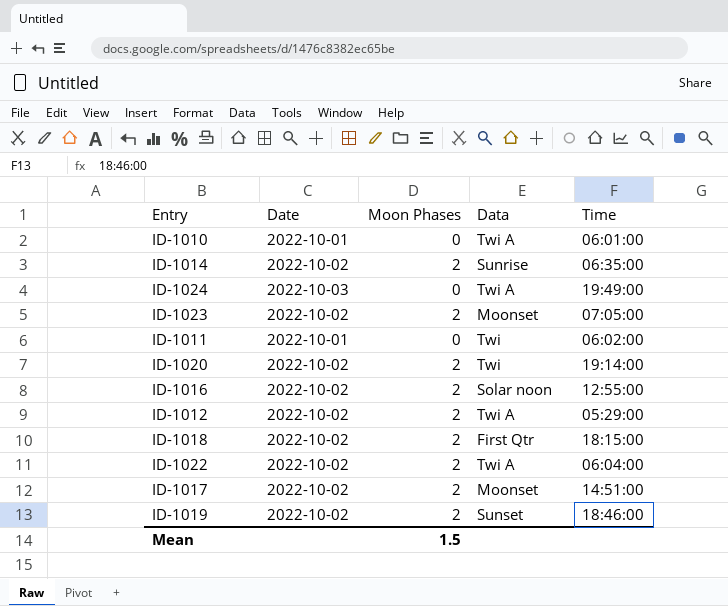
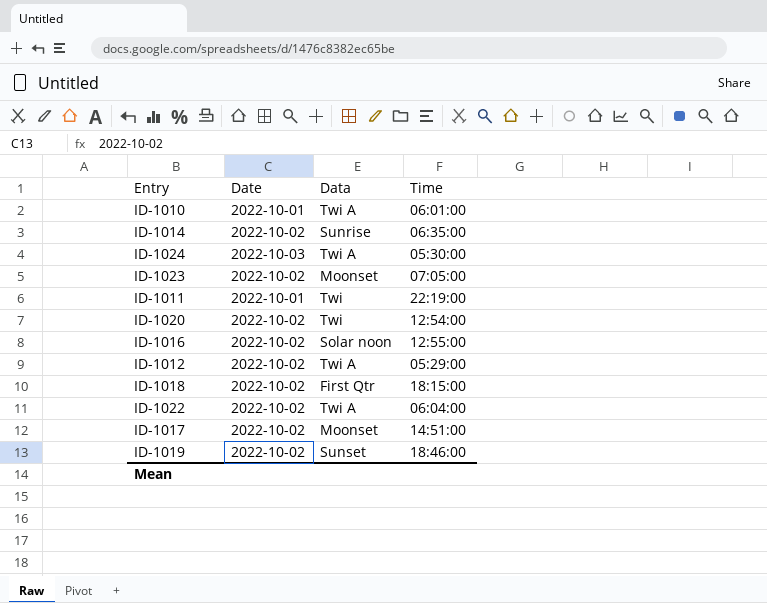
column Moon Phases | position: 3 -> none
ID-1024 | Time: 19:49:00 -> 05:30:00
ID-1011 | Time: 06:02:00 -> 22:19:00
ID-1020 | Time: 19:14:00 -> 12:54:00

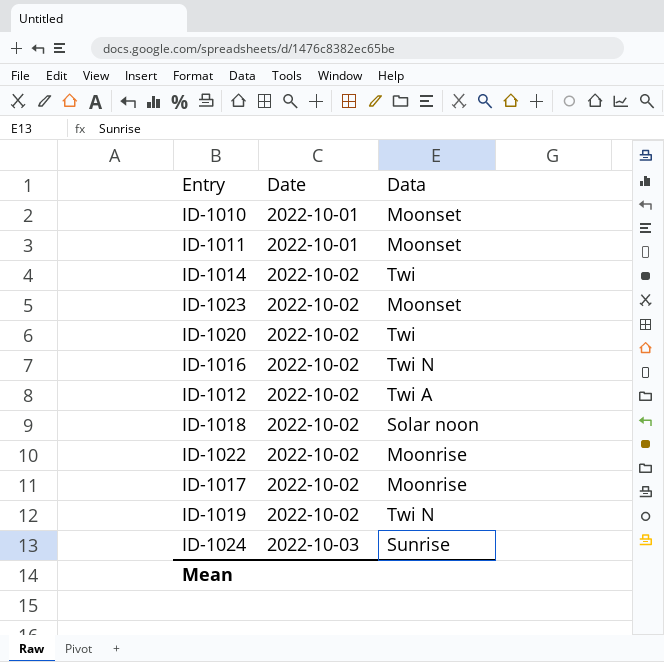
row order: none -> Date ascending
column Time | position: 4 -> none
ID-1010 | Data: Twi A -> Moonset
ID-1011 | Data: Twi -> Moonset
ID-1014 | Data: Sunrise -> Twi
ID-1016 | Data: Solar noon -> Twi N
ID-1018 | Data: First Qtr -> Solar noon
ID-1022 | Data: Twi A -> Moonrise
ID-1017 | Data: Moonset -> Moonrise
ID-1019 | Data: Sunset -> Twi N
ID-1024 | Data: Twi A -> Sunrise

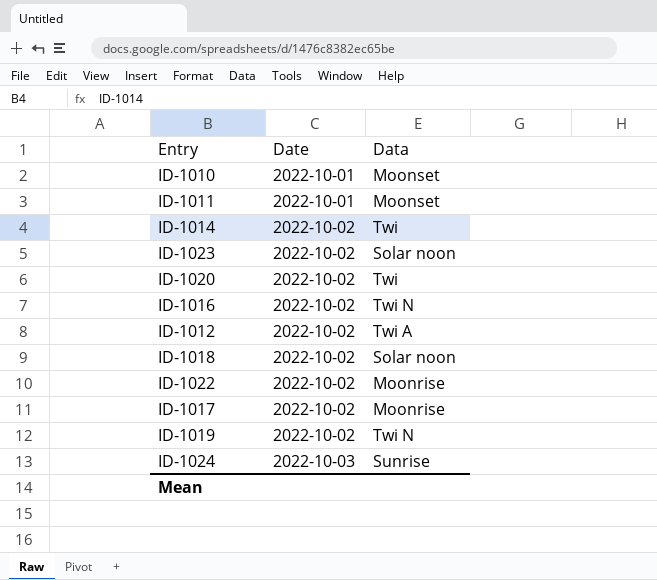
ID-1023 | Data: Moonset -> Solar noon

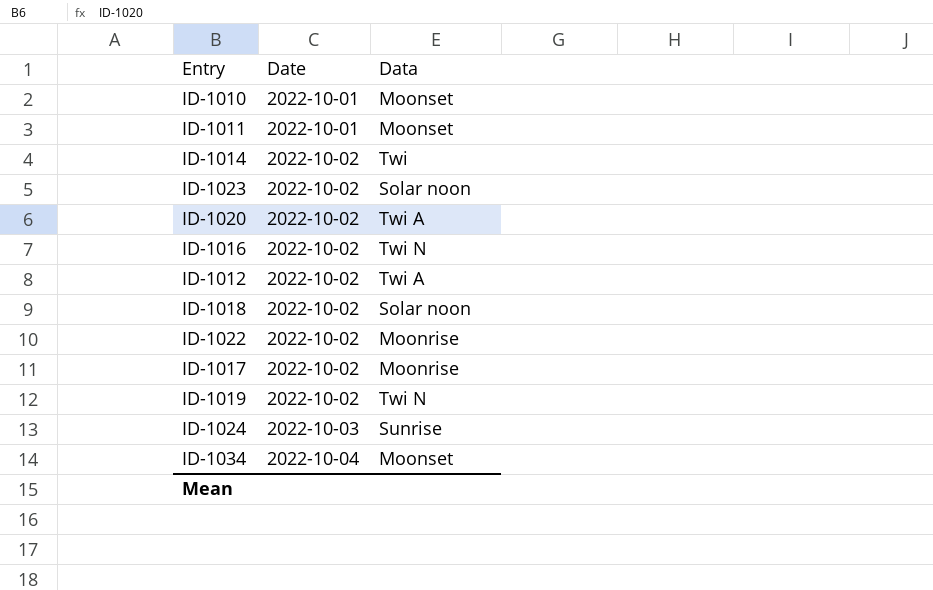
ID-1020 | Data: Twi -> Twi A
row ID-1034: none -> 2022-10-04 | Moonset

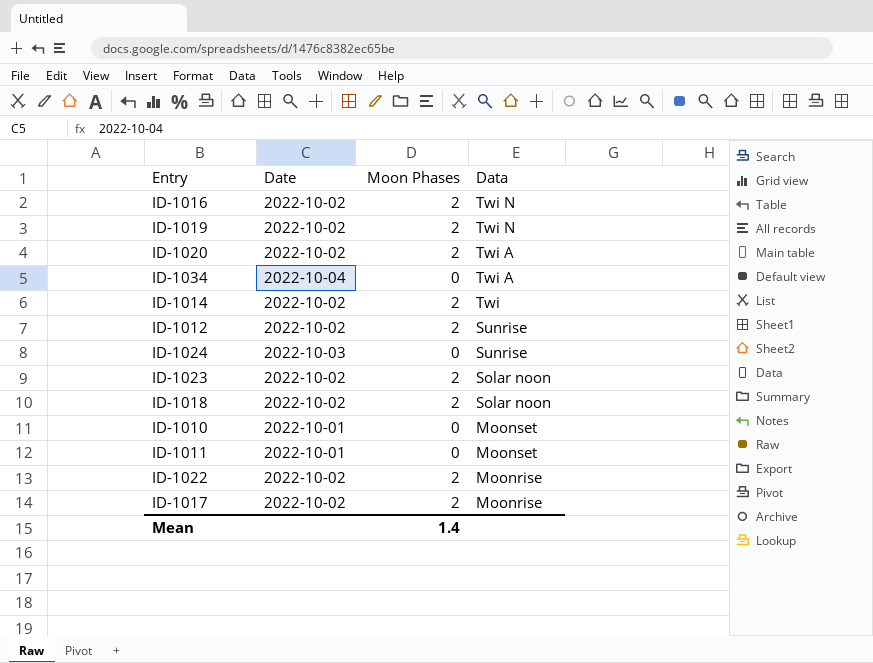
row order: Date ascending -> Data descending
column Moon Phases | position: none -> 3
ID-1034 | Data: Moonset -> Twi A
ID-1012 | Data: Twi A -> Sunrise

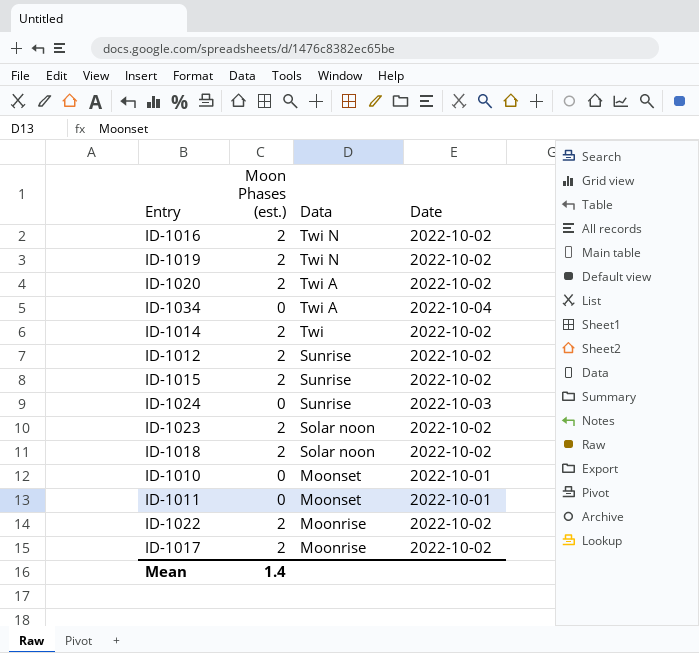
column name: Moon Phases -> Moon Phases (est.)
column Date | position: 2 -> 4
row ID-1015: none -> 2 | Sunrise | 2022-10-02

